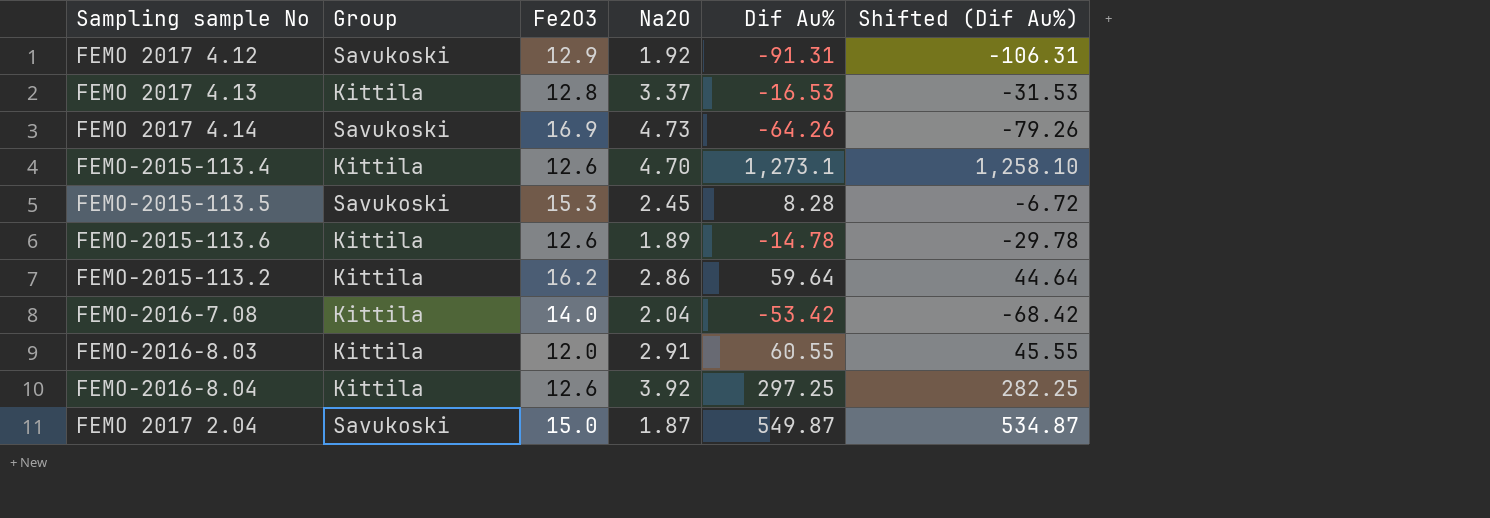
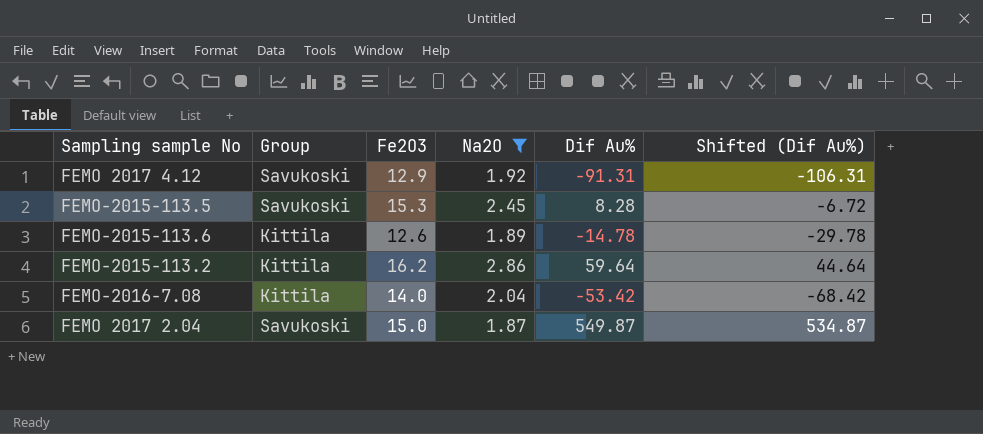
filter: none -> Na2O <= 2.86

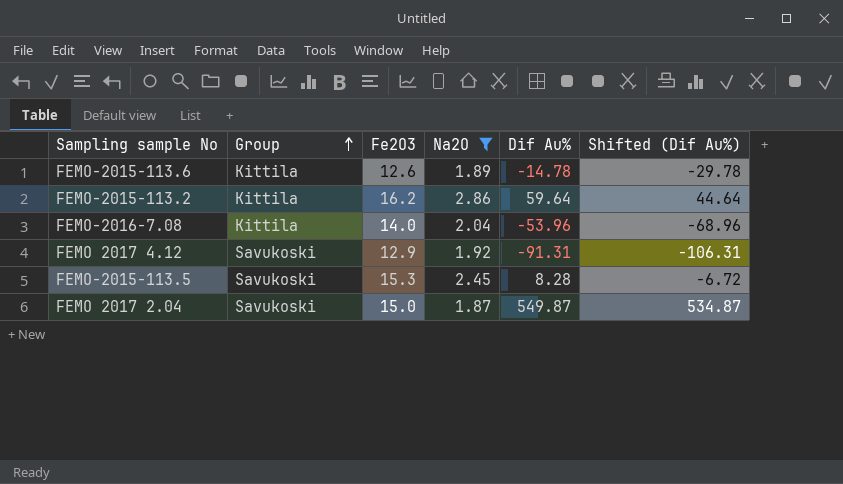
row order: none -> Group ascending
FEMO-2016-7.08 | Dif Au%: -53.42 -> -53.96
FEMO-2016-7.08 | Shifted (Dif Au%): -68.42 -> -68.96

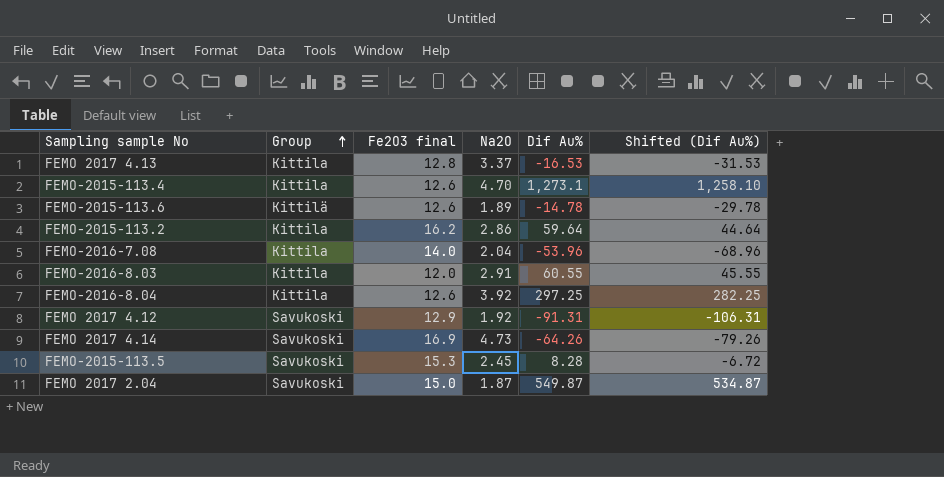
filter: Na2O <= 2.86 -> none
column name: Fe2O3 -> Fe2O3 final
FEMO-2015-113.6 | Group: Kittila -> Kittilä

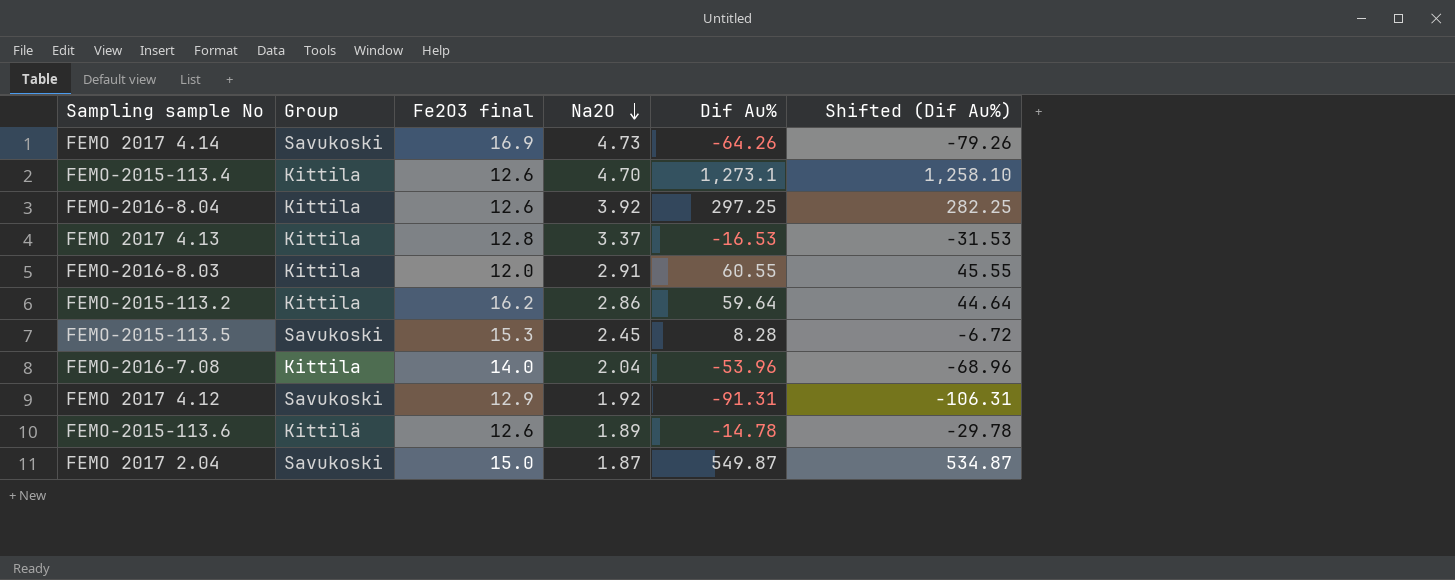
row order: Group ascending -> Na2O descending

